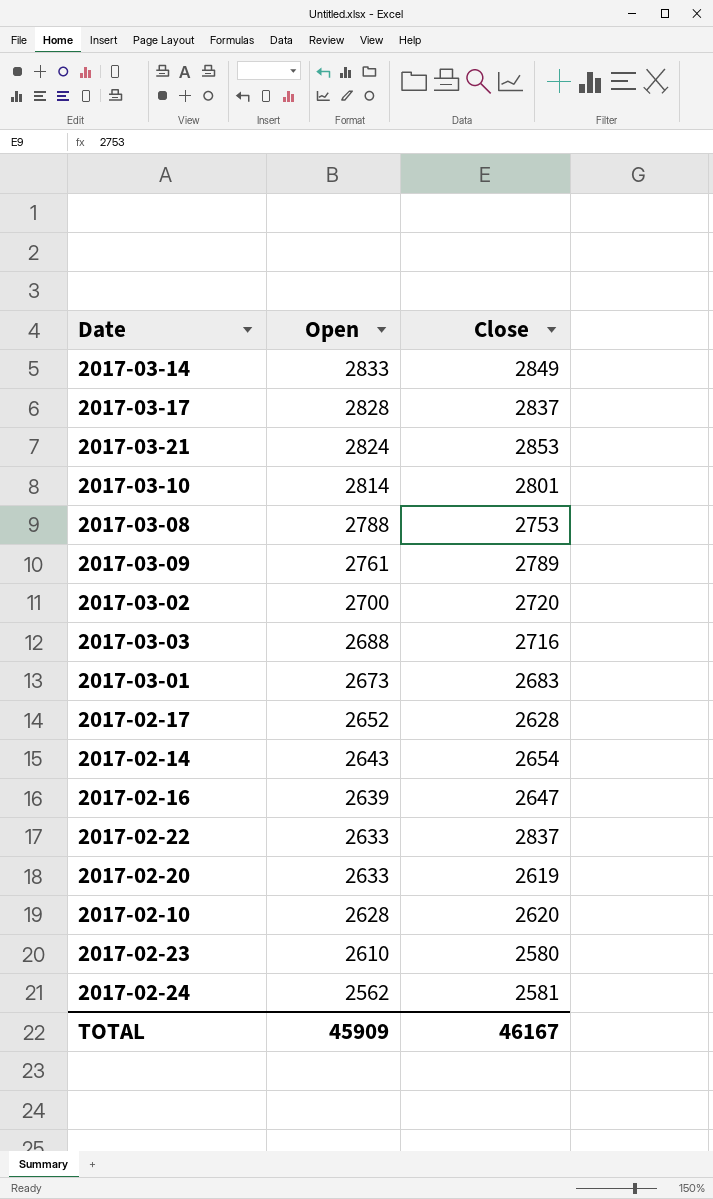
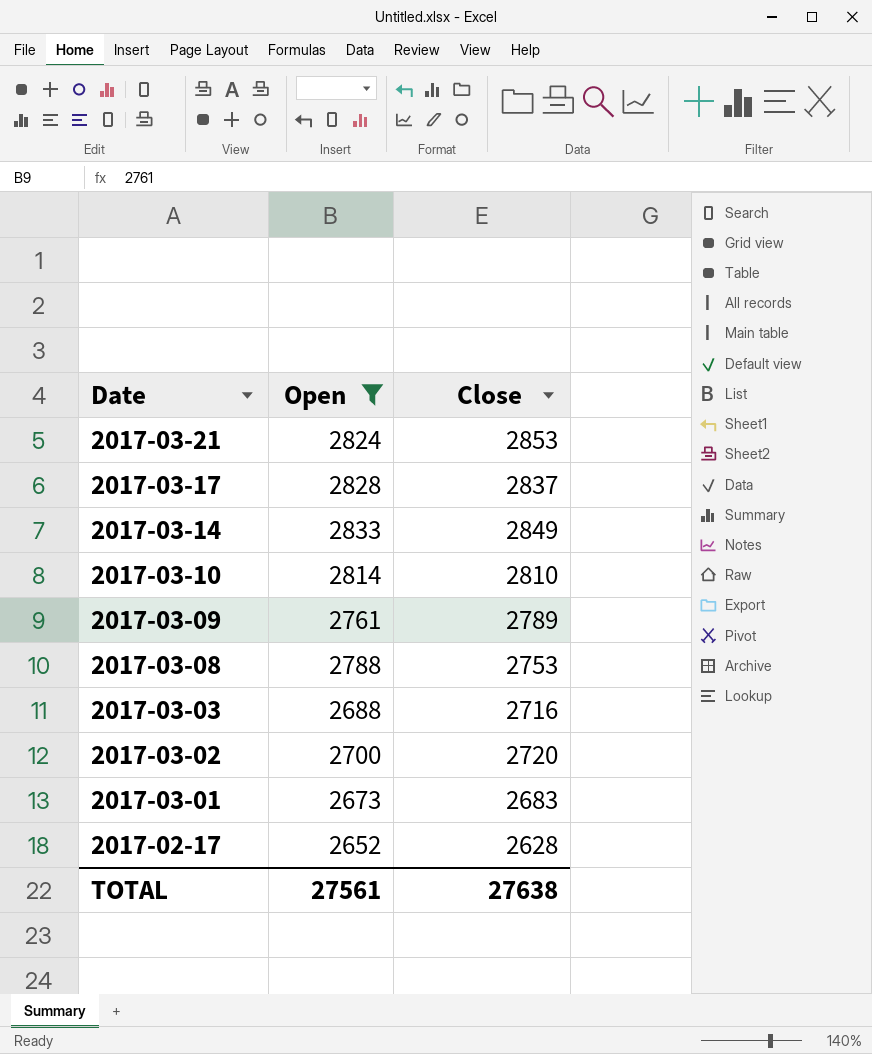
filter: none -> Open >= 2652
row order: Open descending -> Date descending
2017-03-10 | Close: 2801 -> 2810
TOTAL | Open: 45909 -> 27561
TOTAL | Close: 46167 -> 27638

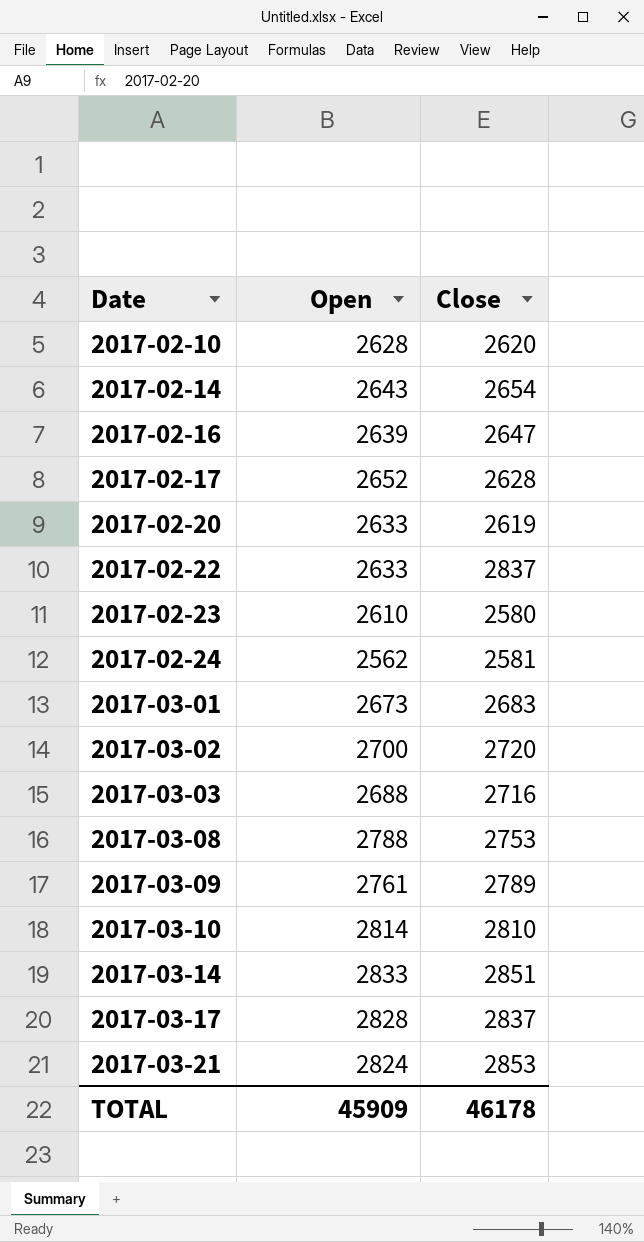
filter: Open >= 2652 -> none
row order: Date descending -> Date ascending
2017-03-14 | Close: 2849 -> 2851
TOTAL | Open: 27561 -> 45909
TOTAL | Close: 27638 -> 46178

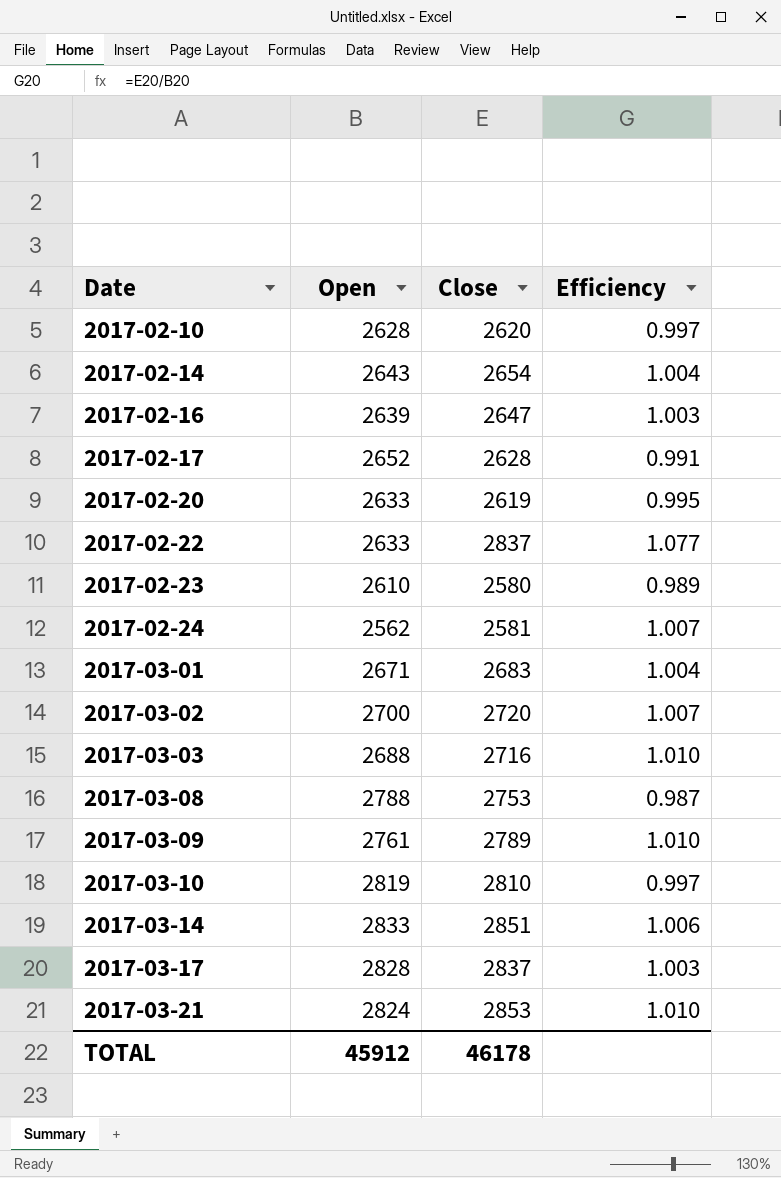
column Efficiency | formula: none -> [Close] / [Open]
2017-03-01 | Open: 2673 -> 2671
2017-03-10 | Open: 2814 -> 2819
TOTAL | Open: 45909 -> 45912

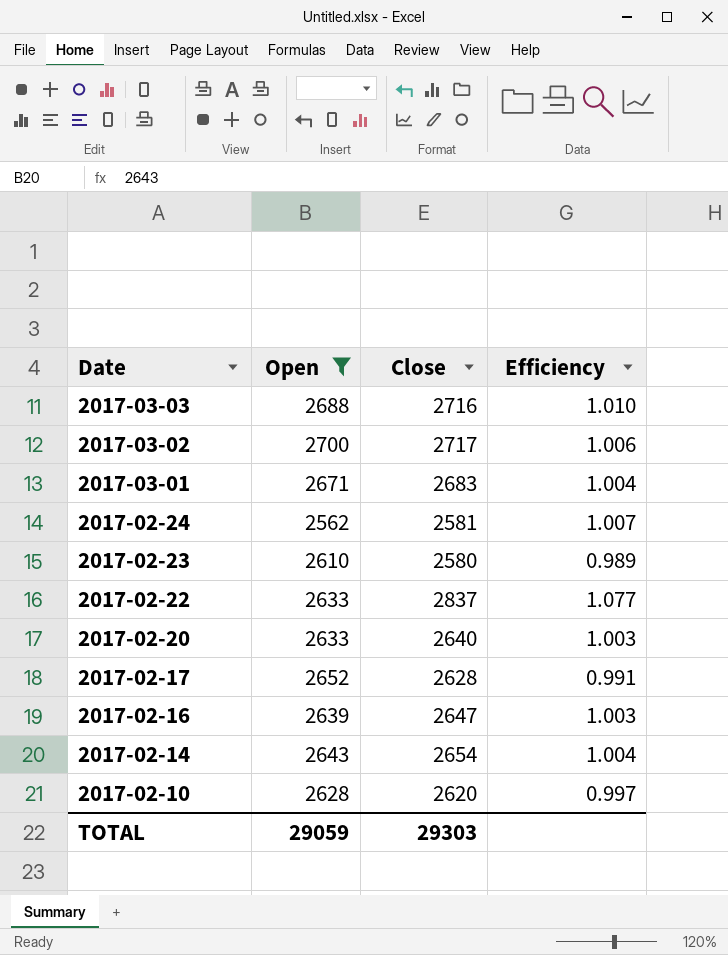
filter: none -> Open <= 2700
row order: Date ascending -> Date descending
2017-03-02 | Close: 2720 -> 2717
2017-03-02 | Efficiency: 1.007 -> 1.006
2017-02-20 | Close: 2619 -> 2640
2017-02-20 | Efficiency: 0.995 -> 1.003
TOTAL | Open: 45912 -> 29059
TOTAL | Close: 46178 -> 29303

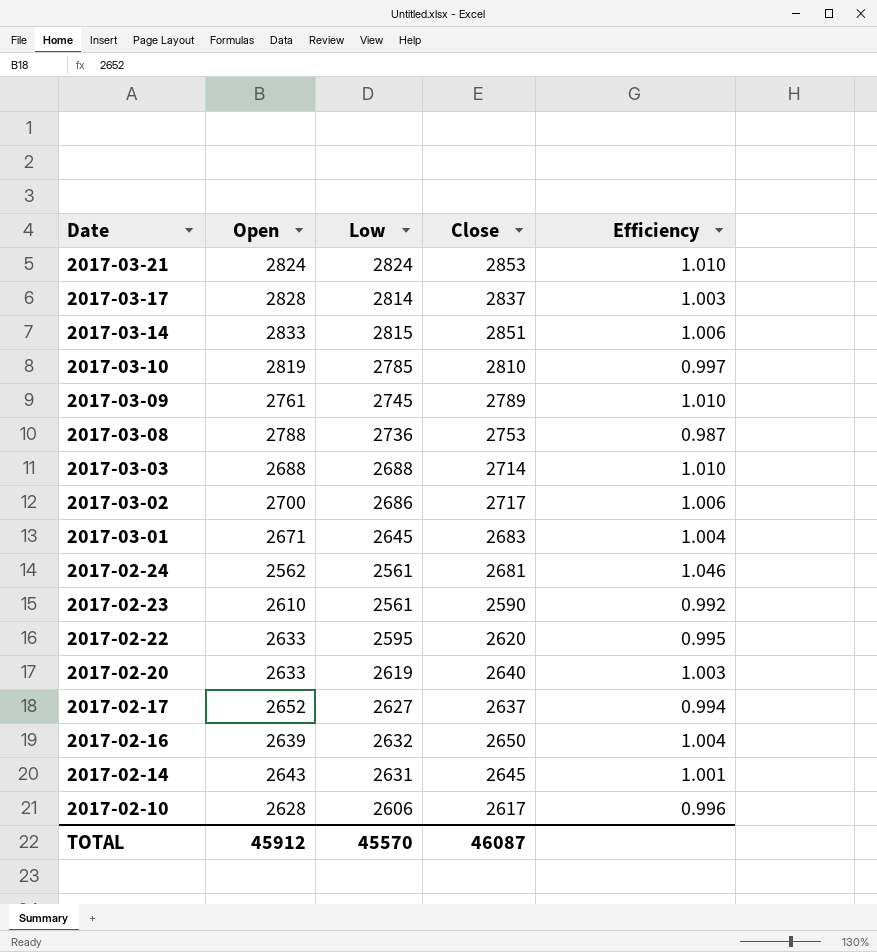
filter: Open <= 2700 -> none
column Low | position: none -> 3
2017-03-03 | Close: 2716 -> 2714
2017-02-24 | Close: 2581 -> 2681
2017-02-24 | Efficiency: 1.007 -> 1.046
2017-02-23 | Close: 2580 -> 2590
2017-02-23 | Efficiency: 0.989 -> 0.992
2017-02-22 | Close: 2837 -> 2620
2017-02-22 | Efficiency: 1.077 -> 0.995
2017-02-17 | Close: 2628 -> 2637
2017-02-17 | Efficiency: 0.991 -> 0.994
2017-02-16 | Close: 2647 -> 2650
2017-02-16 | Efficiency: 1.003 -> 1.004
2017-02-14 | Close: 2654 -> 2645
2017-02-14 | Efficiency: 1.004 -> 1.001
2017-02-10 | Close: 2620 -> 2617
2017-02-10 | Efficiency: 0.997 -> 0.996
TOTAL | Open: 29059 -> 45912
TOTAL | Close: 29303 -> 46087

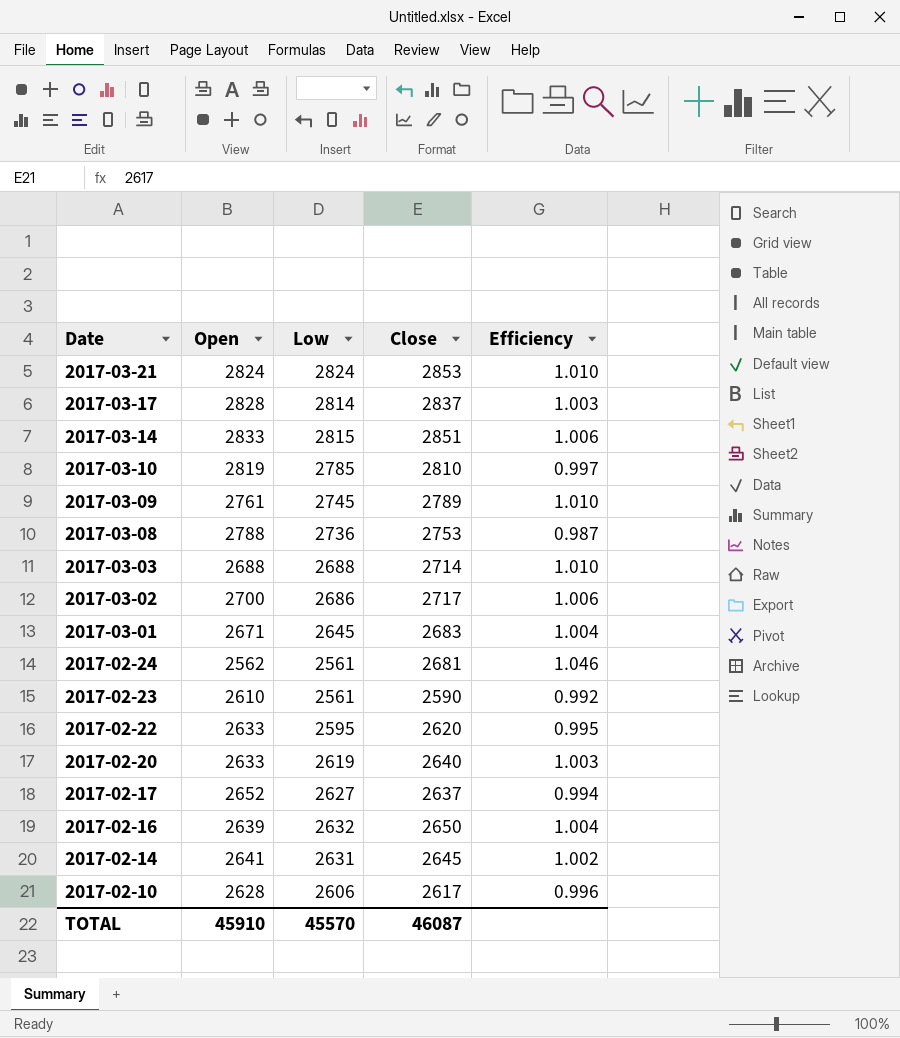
2017-02-14 | Open: 2643 -> 2641
2017-02-14 | Efficiency: 1.001 -> 1.002
TOTAL | Open: 45912 -> 45910

